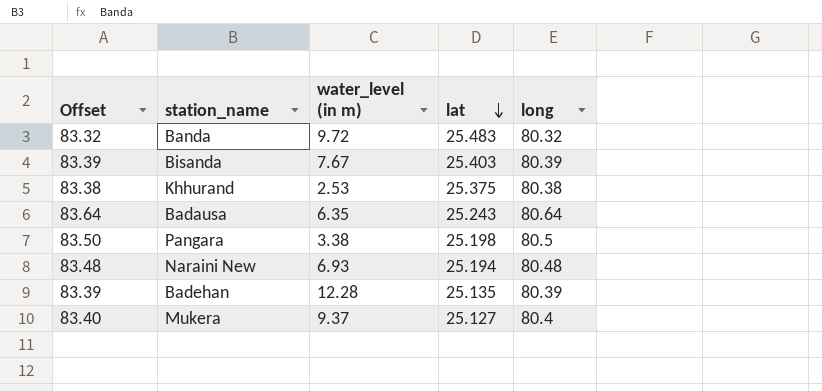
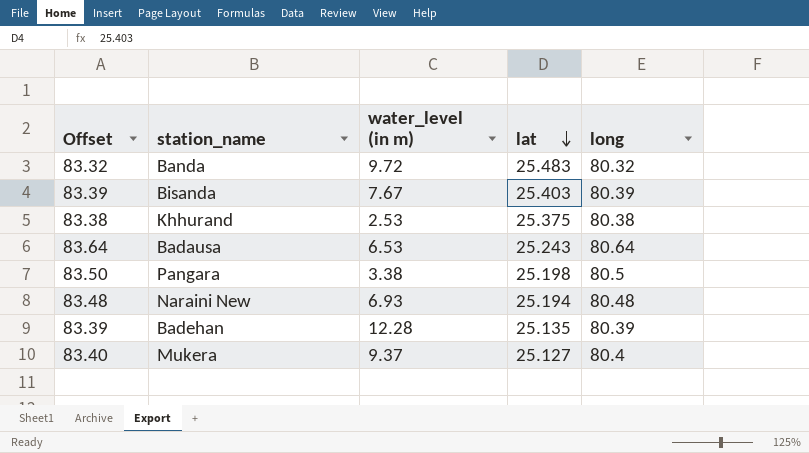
Badausa | water_level (in m): 6.35 -> 6.53

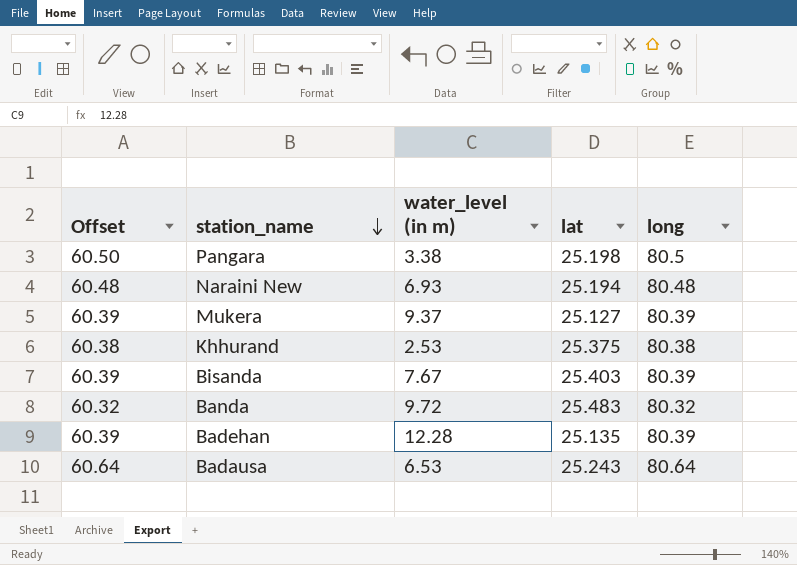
row order: lat descending -> station_name descending
column Offset | formula: [long] + 3 -> [long] - 20
Mukera | long: 80.4 -> 80.39

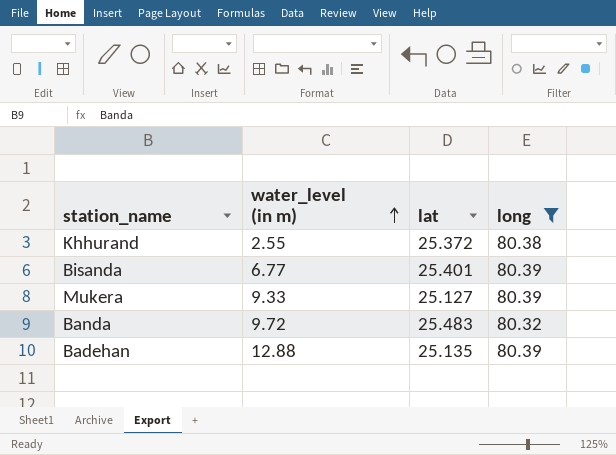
filter: none -> long <= 80.39
row order: station_name descending -> water_level (in m) ascending
column Offset | formula: [long] - 20 -> none
Khhurand | water_level (in m): 2.53 -> 2.55
Khhurand | lat: 25.375 -> 25.372
Bisanda | water_level (in m): 7.67 -> 6.77
Bisanda | lat: 25.403 -> 25.401
Mukera | water_level (in m): 9.37 -> 9.33
Badehan | water_level (in m): 12.28 -> 12.88

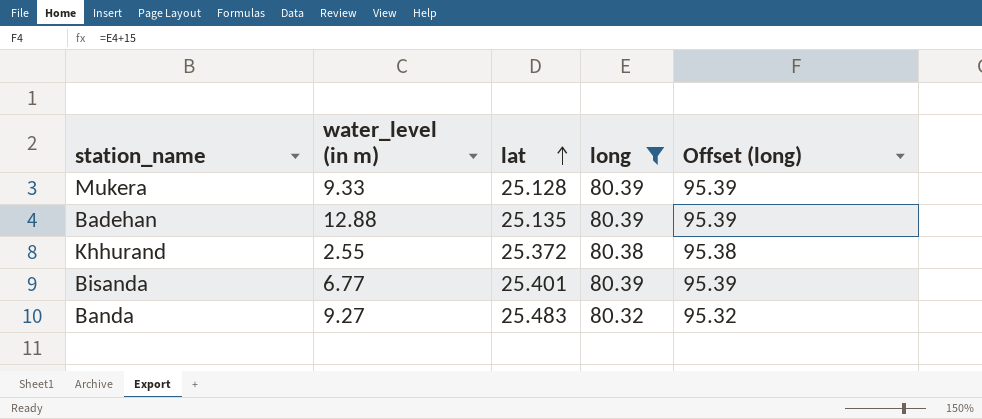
row order: water_level (in m) ascending -> lat ascending
column Offset (long) | formula: none -> [long] + 15
Mukera | lat: 25.127 -> 25.128
Banda | water_level (in m): 9.72 -> 9.27

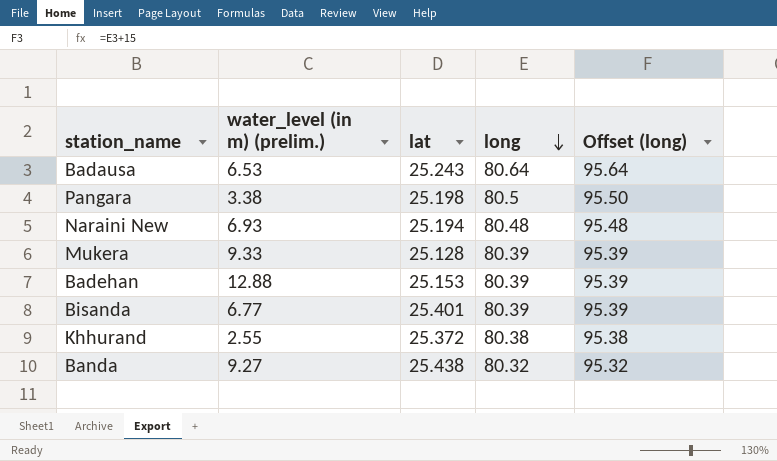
filter: long <= 80.39 -> none
row order: lat ascending -> long descending
column name: water_level (in m) -> water_level (in m) (prelim.)
Badehan | lat: 25.135 -> 25.153
Banda | lat: 25.483 -> 25.438

